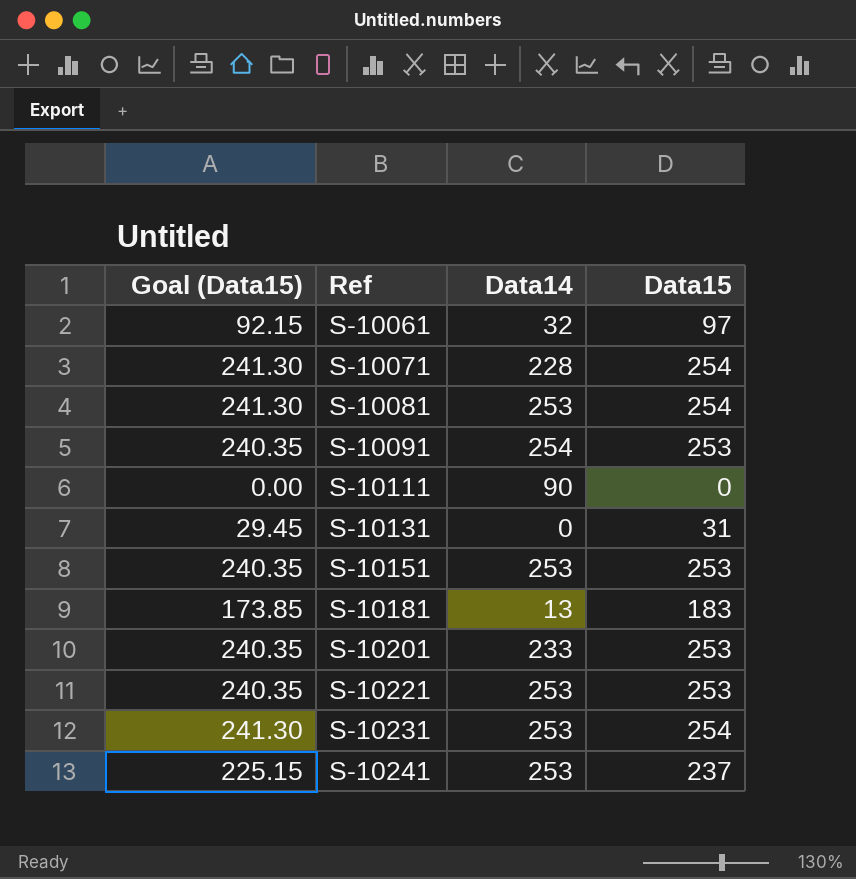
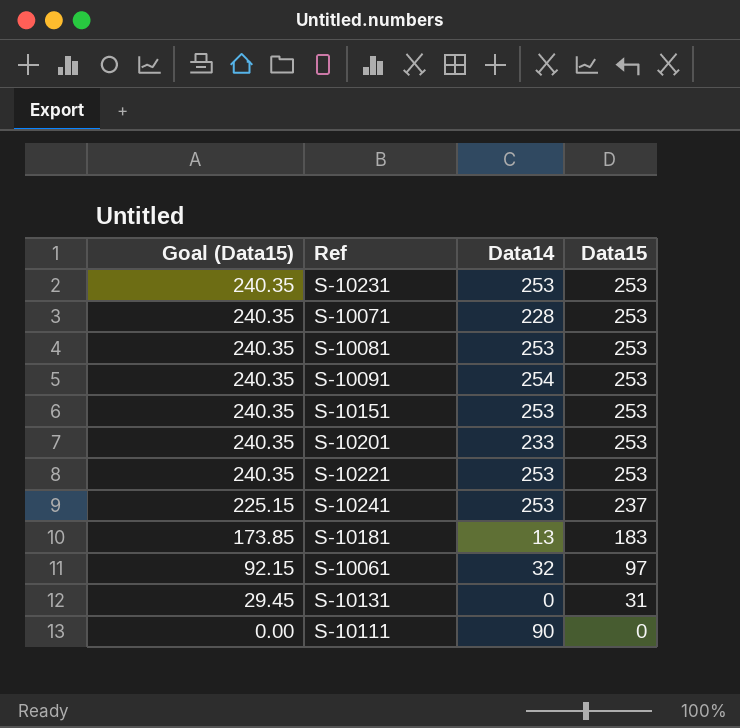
row order: Ref ascending -> Goal (Data15) descending
S-10231 | Goal (Data15): 241.30 -> 240.35
S-10231 | Data15: 254 -> 253
S-10071 | Goal (Data15): 241.30 -> 240.35
S-10071 | Data15: 254 -> 253
S-10081 | Goal (Data15): 241.30 -> 240.35
S-10081 | Data15: 254 -> 253

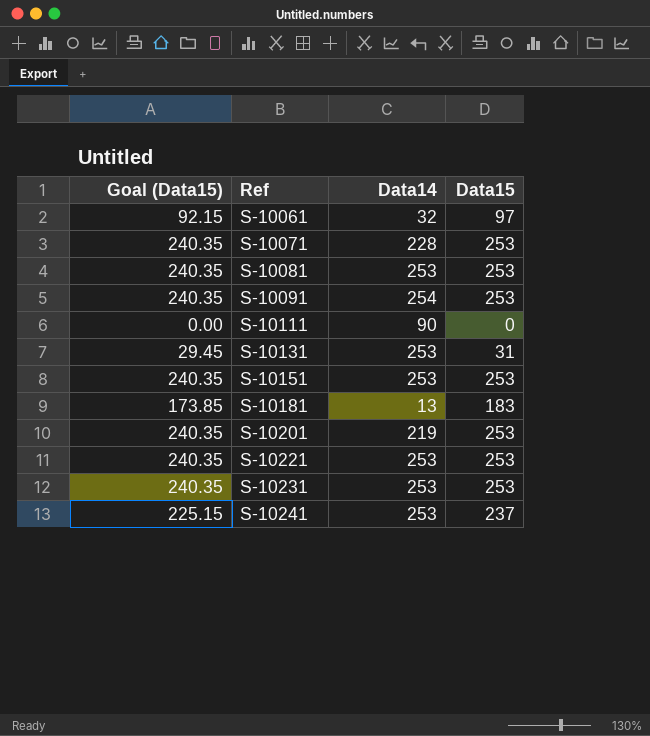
row order: Goal (Data15) descending -> Ref ascending
S-10131 | Data14: 0 -> 253
S-10201 | Data14: 233 -> 219

